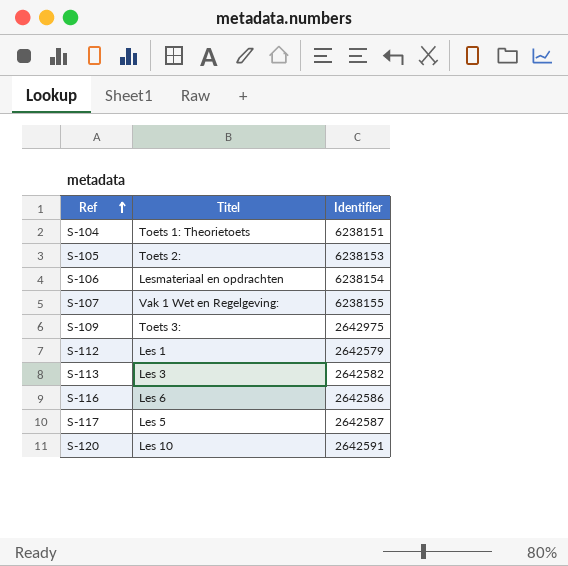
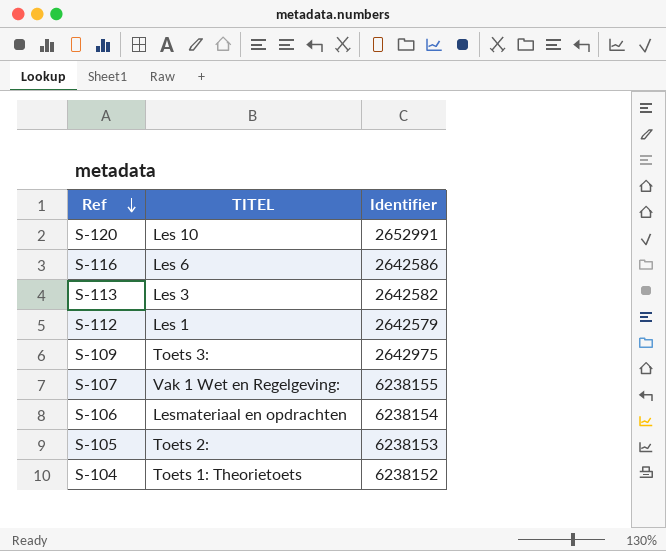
row order: Ref ascending -> Ref descending
column name: Titel -> TITEL
row S-117: Les 5 | 2642587 -> none
S-120 | Identifier: 2642591 -> 2652991
S-104 | Identifier: 6238151 -> 6238152

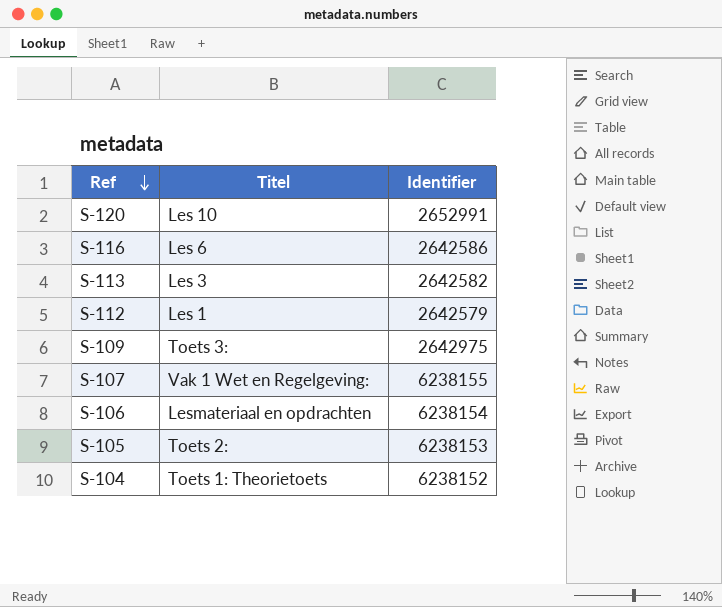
column name: TITEL -> Titel

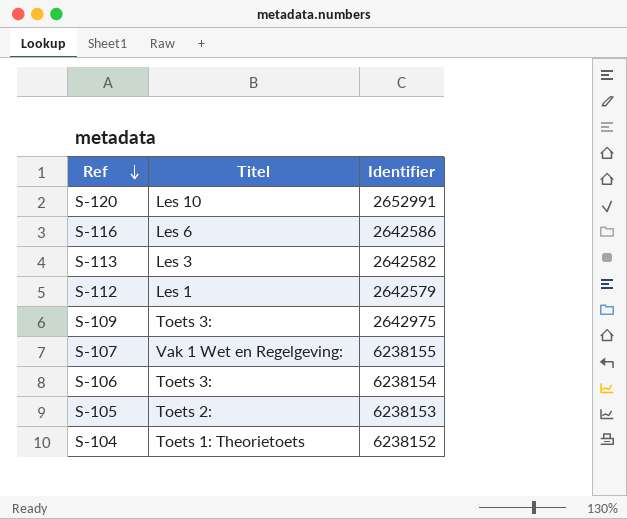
S-106 | Titel: Lesmateriaal en opdrachten -> Toets 3:

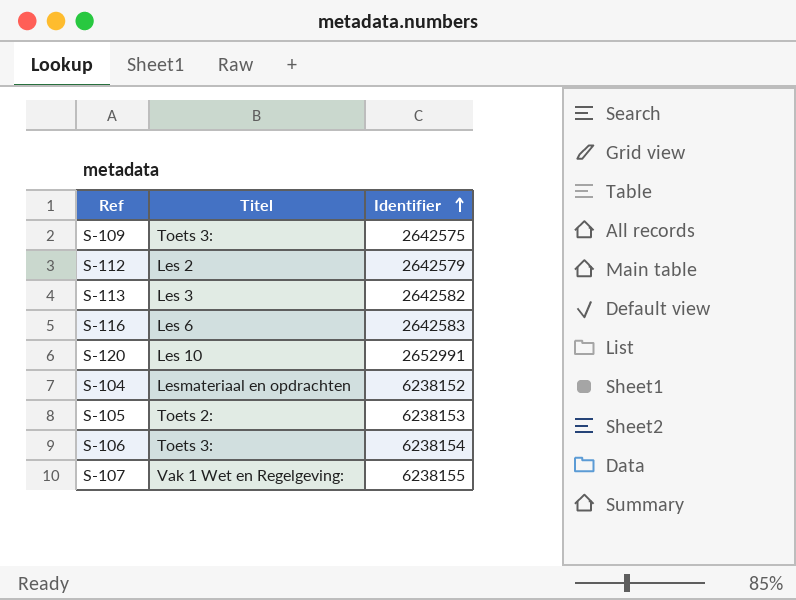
row order: Ref descending -> Identifier ascending
S-109 | Identifier: 2642975 -> 2642575
S-112 | Titel: Les 1 -> Les 2
S-116 | Identifier: 2642586 -> 2642583
S-104 | Titel: Toets 1: Theorietoets -> Lesmateriaal en opdrachten

